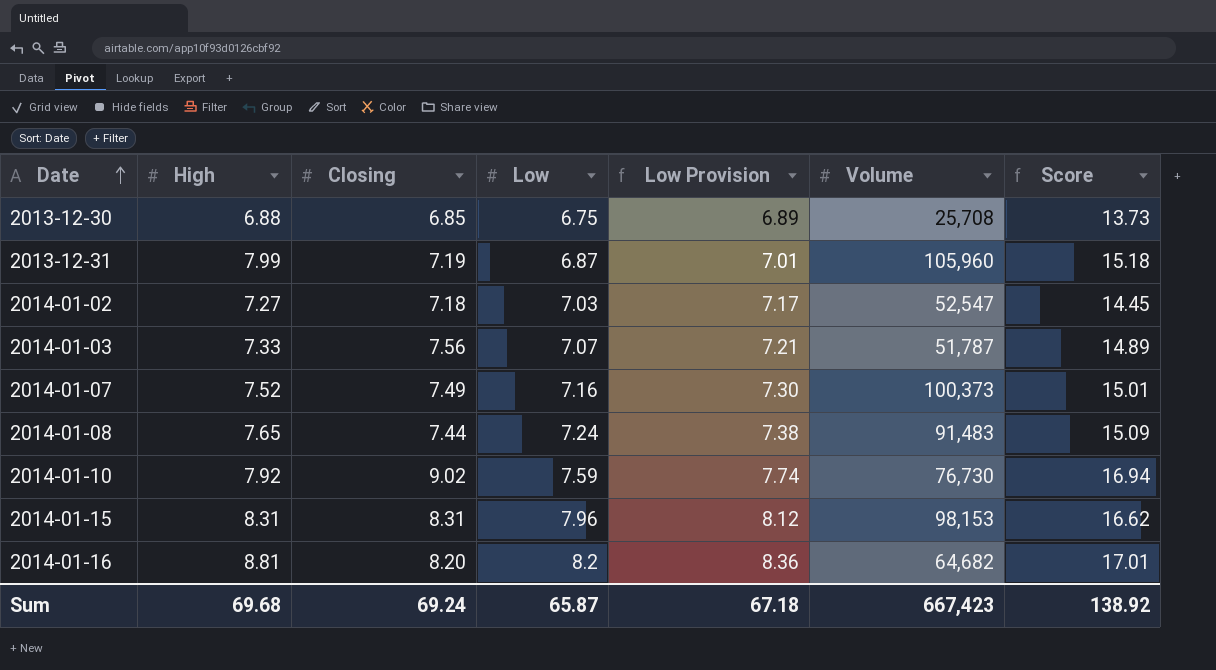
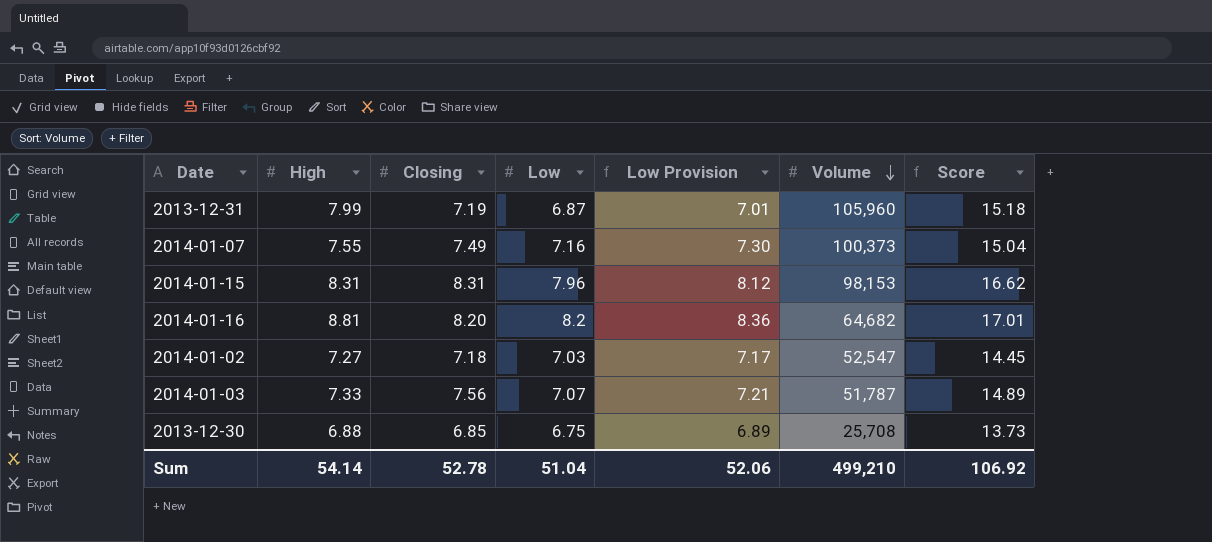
row order: Date ascending -> Volume descending
row 2014-01-08: 7.65 | 7.44 | 7.24 | 7.38 | 91,483 | 15.09 -> none
row 2014-01-10: 7.92 | 9.02 | 7.59 | 7.74 | 76,730 | 16.94 -> none
2014-01-07 | High: 7.52 -> 7.55
2014-01-07 | Score: 15.01 -> 15.04
Sum | High: 69.68 -> 54.14
Sum | Closing: 69.24 -> 52.78
Sum | Low: 65.87 -> 51.04
Sum | Low Provision: 67.18 -> 52.06
Sum | Volume: 667,423 -> 499,210
Sum | Score: 138.92 -> 106.92

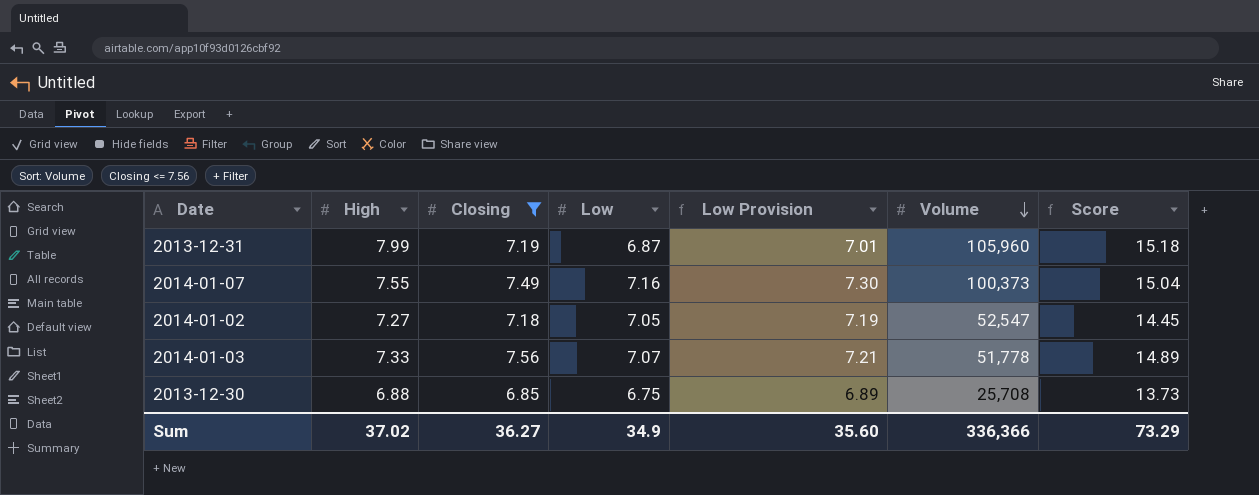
filter: none -> Closing <= 7.56
2014-01-02 | Low: 7.03 -> 7.05
2014-01-02 | Low Provision: 7.17 -> 7.19
2014-01-03 | Volume: 51,787 -> 51,778
Sum | High: 54.14 -> 37.02
Sum | Closing: 52.78 -> 36.27
Sum | Low: 51.04 -> 34.9
Sum | Low Provision: 52.06 -> 35.60
Sum | Volume: 499,210 -> 336,366
Sum | Score: 106.92 -> 73.29

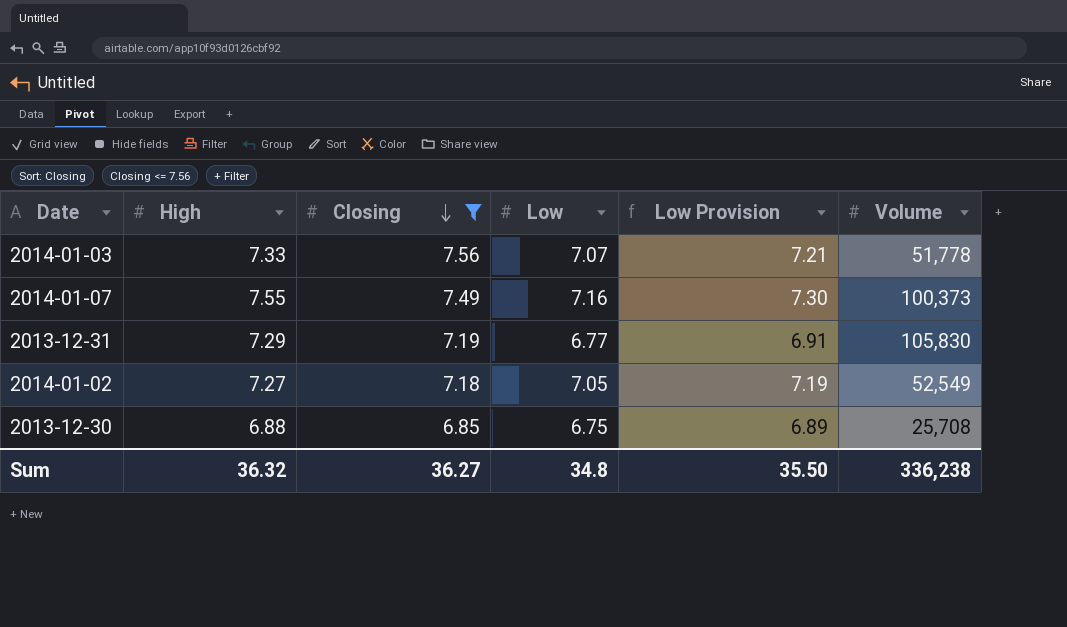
row order: Volume descending -> Closing descending
column Score | formula: [High] + [Closing] -> none
2013-12-31 | High: 7.99 -> 7.29
2013-12-31 | Low: 6.87 -> 6.77
2013-12-31 | Low Provision: 7.01 -> 6.91
2013-12-31 | Volume: 105,960 -> 105,830
2014-01-02 | Volume: 52,547 -> 52,549
Sum | High: 37.02 -> 36.32
Sum | Low: 34.9 -> 34.8
Sum | Low Provision: 35.60 -> 35.50
Sum | Volume: 336,366 -> 336,238

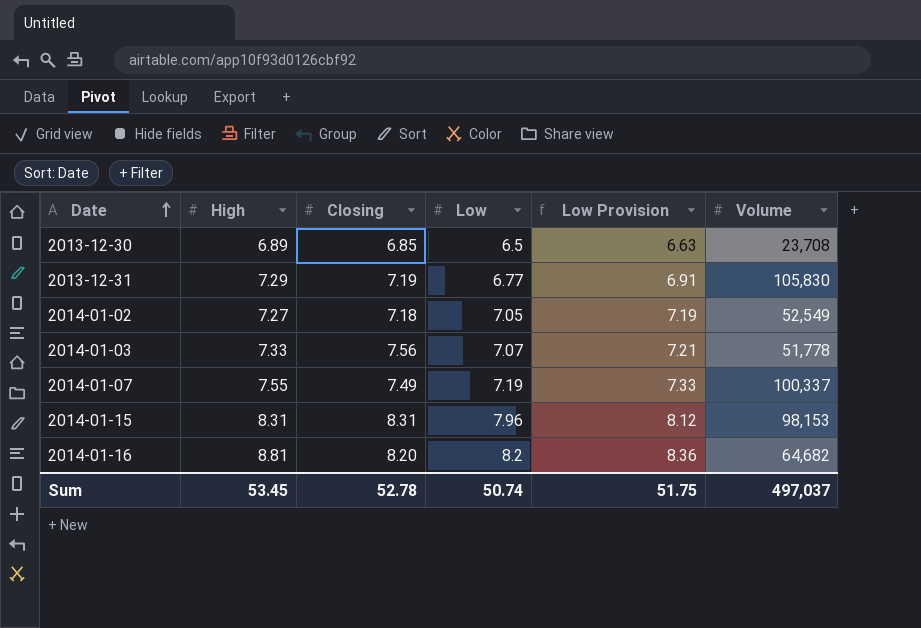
filter: Closing <= 7.56 -> none
row order: Closing descending -> Date ascending
2013-12-30 | High: 6.88 -> 6.89
2013-12-30 | Low: 6.75 -> 6.5
2013-12-30 | Low Provision: 6.89 -> 6.63
2013-12-30 | Volume: 25,708 -> 23,708
2014-01-07 | Low: 7.16 -> 7.19
2014-01-07 | Low Provision: 7.30 -> 7.33
2014-01-07 | Volume: 100,373 -> 100,337
Sum | High: 36.32 -> 53.45
Sum | Closing: 36.27 -> 52.78
Sum | Low: 34.8 -> 50.74
Sum | Low Provision: 35.50 -> 51.75
Sum | Volume: 336,238 -> 497,037

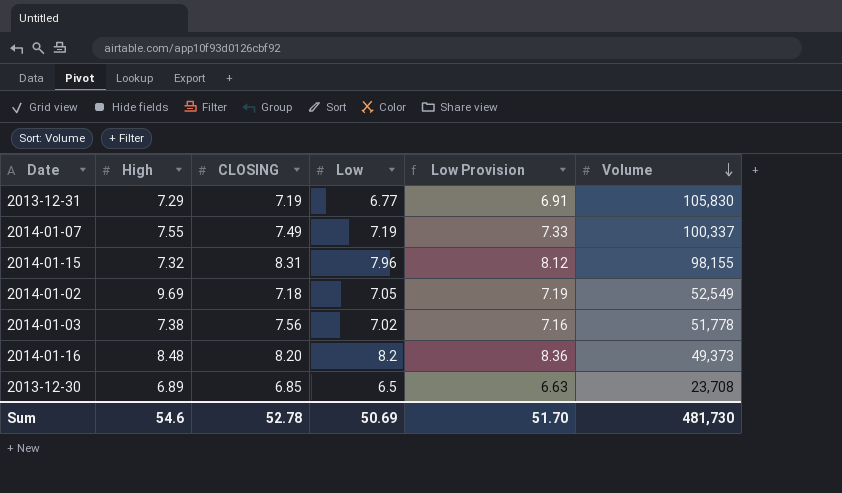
row order: Date ascending -> Volume descending
column name: Closing -> CLOSING
2014-01-15 | High: 8.31 -> 7.32
2014-01-15 | Volume: 98,153 -> 98,155
2014-01-02 | High: 7.27 -> 9.69
2014-01-03 | High: 7.33 -> 7.38
2014-01-03 | Low: 7.07 -> 7.02
2014-01-03 | Low Provision: 7.21 -> 7.16
2014-01-16 | High: 8.81 -> 8.48
2014-01-16 | Volume: 64,682 -> 49,373
Sum | High: 53.45 -> 54.6
Sum | Low: 50.74 -> 50.69
Sum | Low Provision: 51.75 -> 51.70
Sum | Volume: 497,037 -> 481,730

